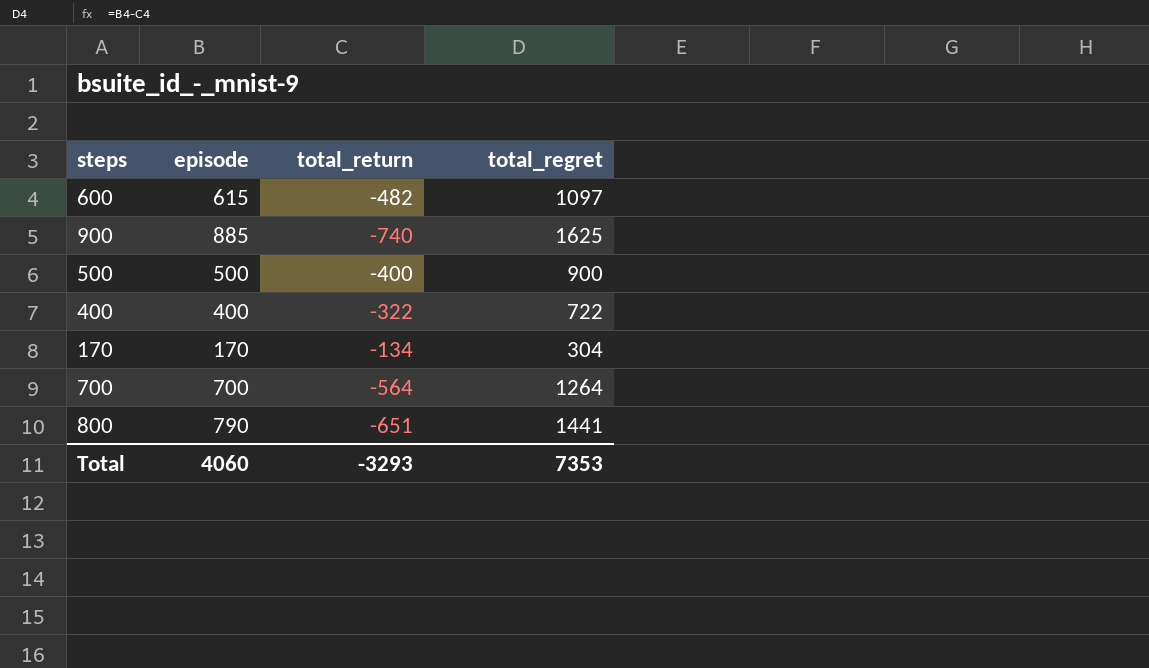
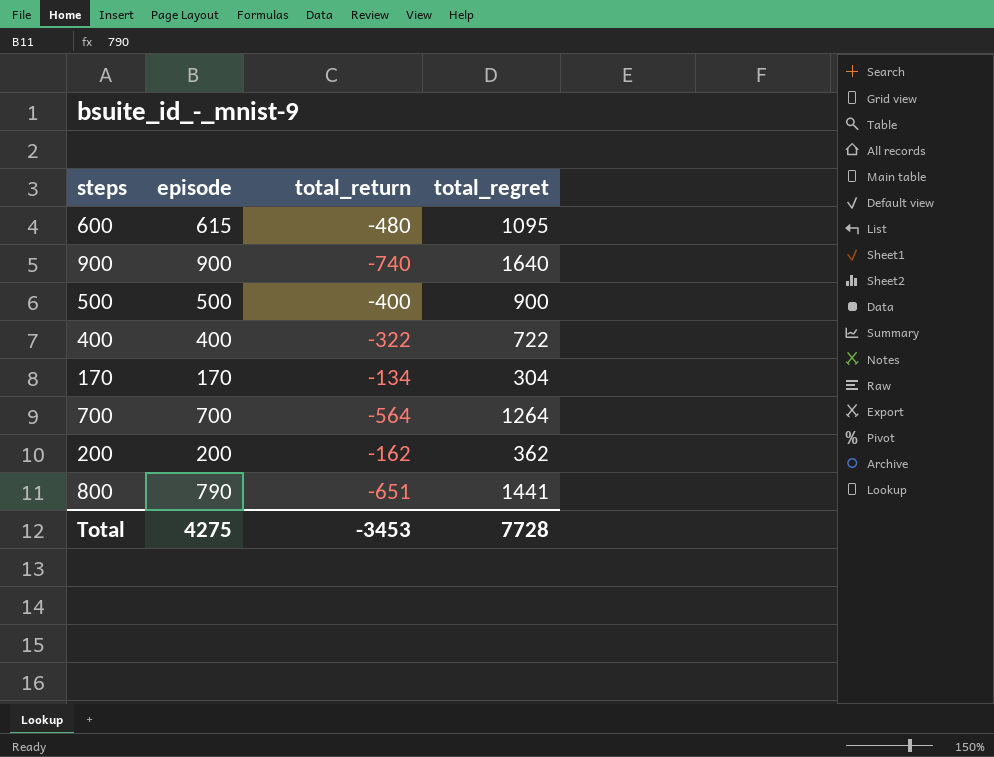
600 | total_return: -482 -> -480
600 | total_regret: 1097 -> 1095
900 | episode: 885 -> 900
900 | total_regret: 1625 -> 1640
row 200: none -> 200 | -162 | 362
Total | episode: 4060 -> 4275
Total | total_return: -3293 -> -3453
Total | total_regret: 7353 -> 7728

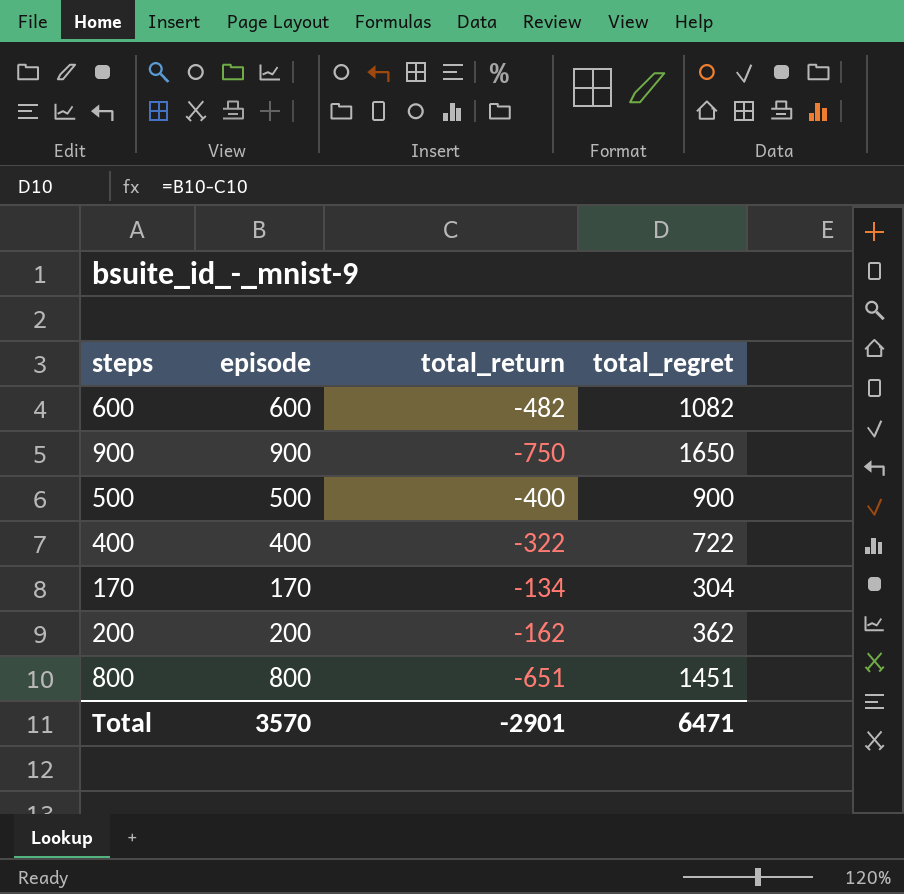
row 700: 700 | -564 | 1264 -> none
600 | episode: 615 -> 600
600 | total_return: -480 -> -482
600 | total_regret: 1095 -> 1082
900 | total_return: -740 -> -750
900 | total_regret: 1640 -> 1650
800 | episode: 790 -> 800
800 | total_regret: 1441 -> 1451
Total | episode: 4275 -> 3570
Total | total_return: -3453 -> -2901
Total | total_regret: 7728 -> 6471

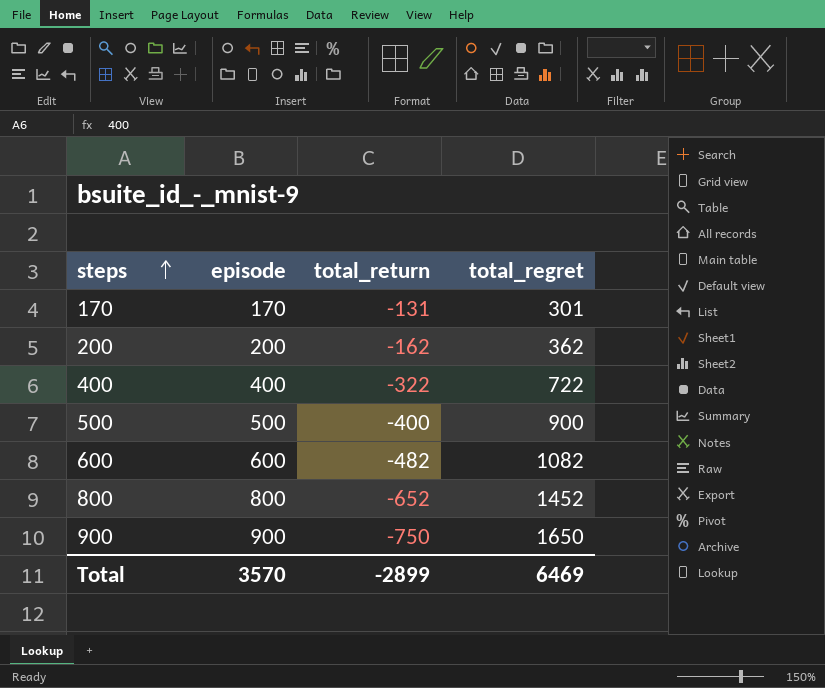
row order: none -> steps ascending
170 | total_return: -134 -> -131
170 | total_regret: 304 -> 301
800 | total_return: -651 -> -652
800 | total_regret: 1451 -> 1452
Total | total_return: -2901 -> -2899
Total | total_regret: 6471 -> 6469

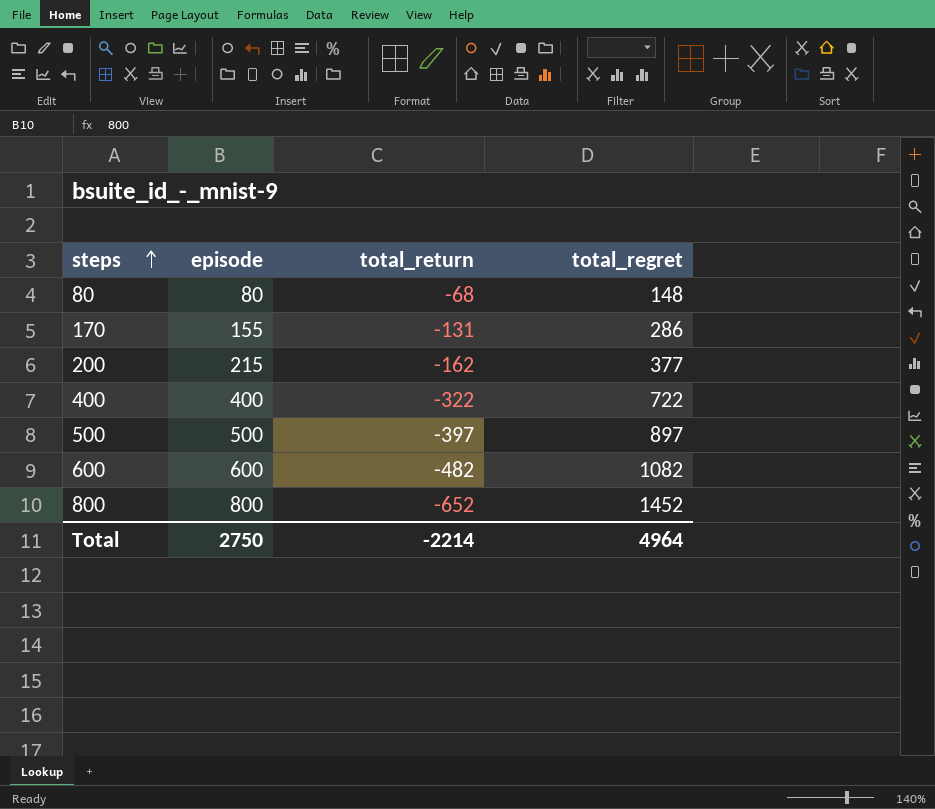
row 900: 900 | -750 | 1650 -> none
row 80: none -> 80 | -68 | 148
170 | episode: 170 -> 155
170 | total_regret: 301 -> 286
200 | episode: 200 -> 215
200 | total_regret: 362 -> 377
500 | total_return: -400 -> -397
500 | total_regret: 900 -> 897
Total | episode: 3570 -> 2750
Total | total_return: -2899 -> -2214
Total | total_regret: 6469 -> 4964

